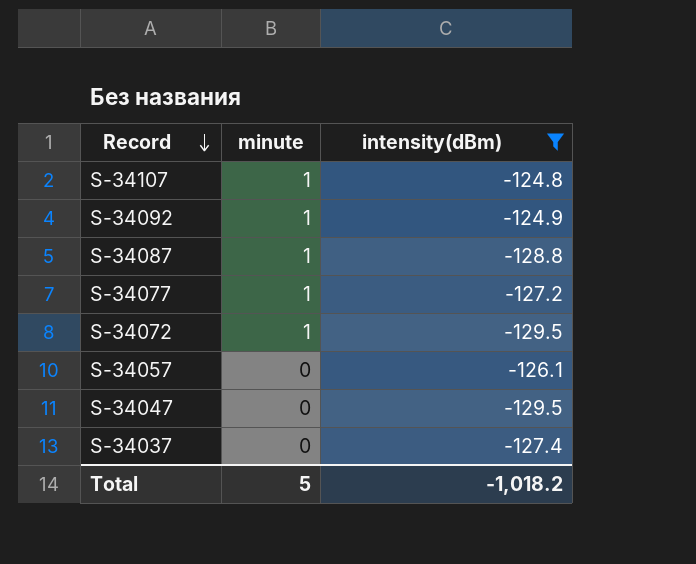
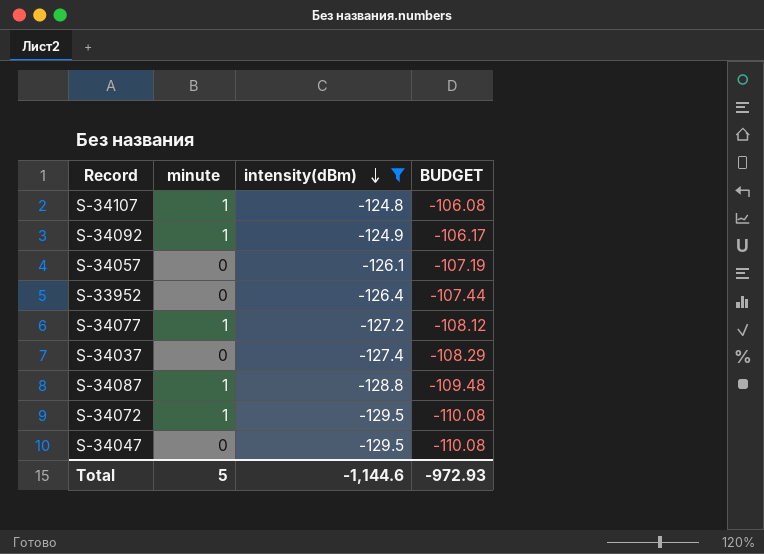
row order: Record descending -> intensity(dBm) descending
column BUDGET | formula: none -> [intensity(dBm)] * 0.85
row S-33952: none -> 0 | -126.4 | -107.44
Total | intensity(dBm): -1,018.2 -> -1,144.6

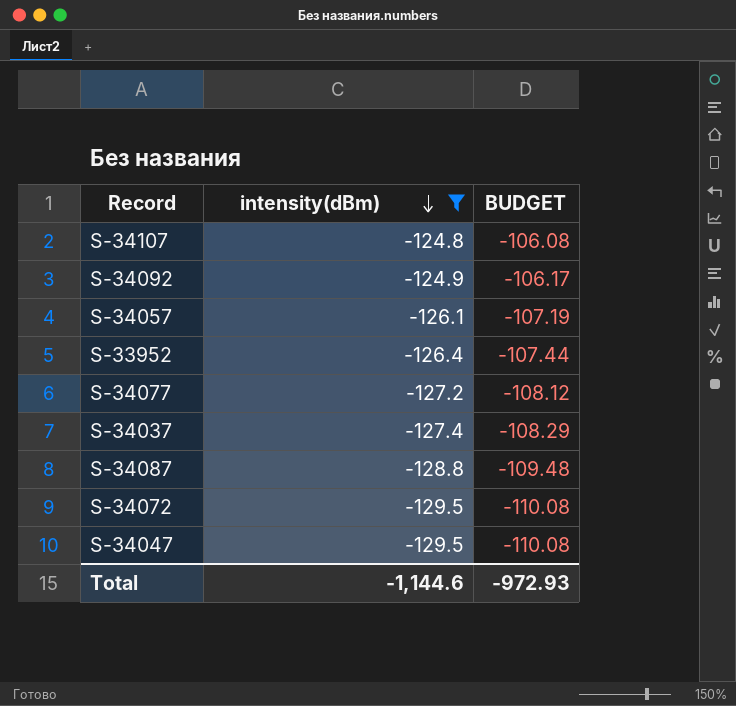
column minute | position: 2 -> none

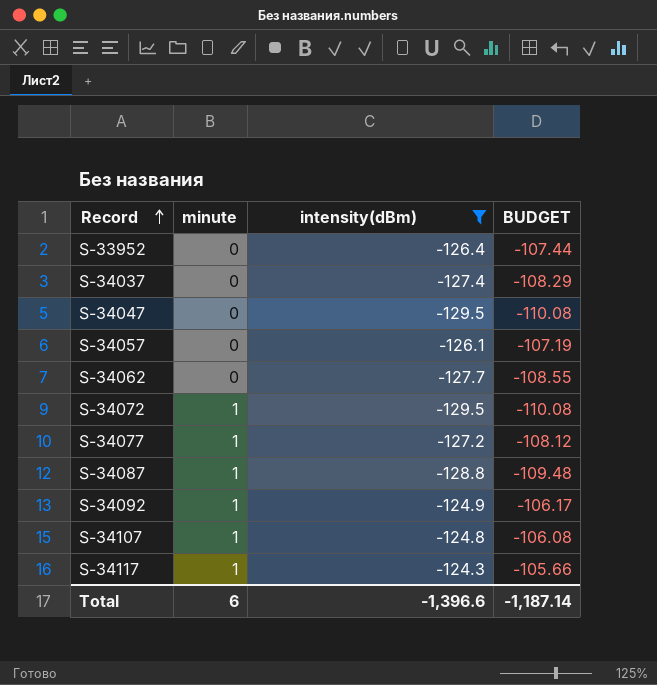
row order: intensity(dBm) descending -> Record ascending
column minute | position: none -> 2
row S-34062: none -> 0 | -127.7 | -108.55
row S-34117: none -> 1 | -124.3 | -105.66
Total | intensity(dBm): -1,144.6 -> -1,396.6
Total | BUDGET: -972.93 -> -1,187.14

